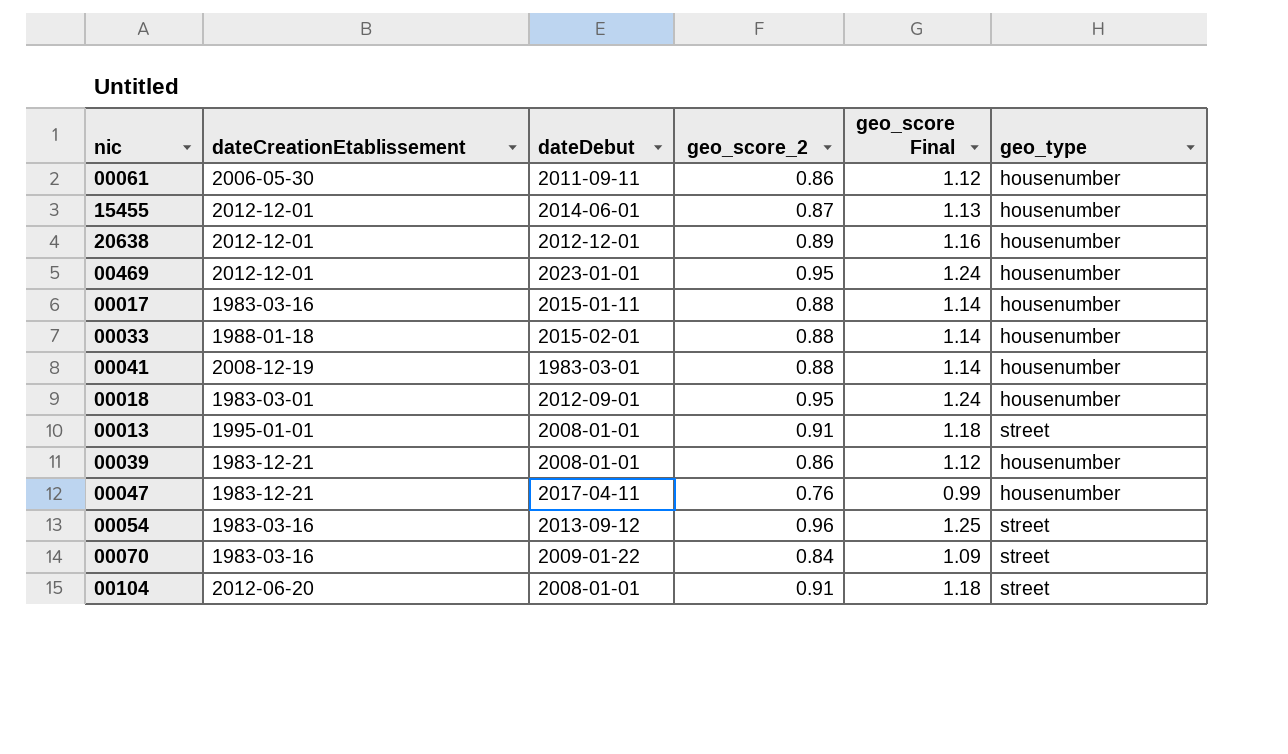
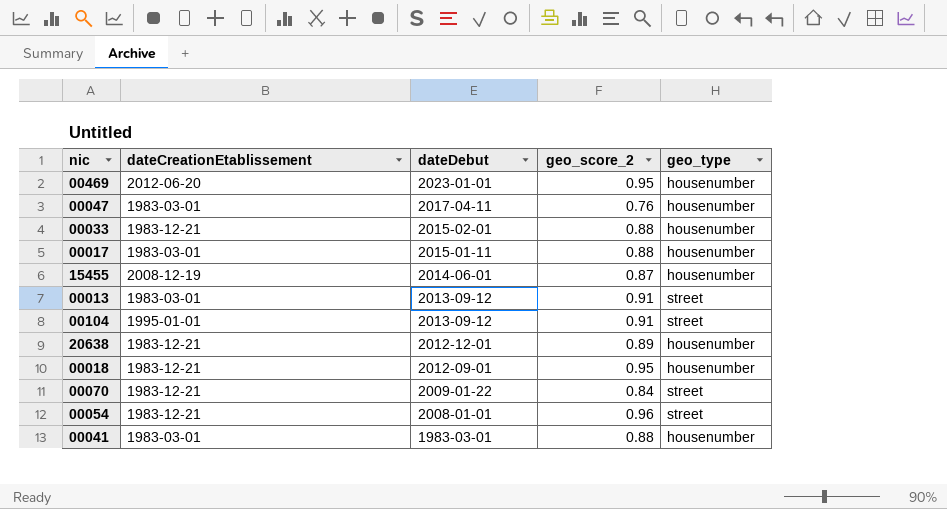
row order: none -> dateDebut descending
column geo_score Final | formula: [geo_score_2] * 1.3 -> none
row 00061: 2006-05-30 | 2011-09-11 | 0.86 | 1.12 | housenumber -> none
row 00039: 1983-12-21 | 2008-01-01 | 0.86 | 1.12 | housenumber -> none
00469 | dateCreationEtablissement: 2012-12-01 -> 2012-06-20
00047 | dateCreationEtablissement: 1983-12-21 -> 1983-03-01
00033 | dateCreationEtablissement: 1988-01-18 -> 1983-12-21
00017 | dateCreationEtablissement: 1983-03-16 -> 1983-03-01
15455 | dateCreationEtablissement: 2012-12-01 -> 2008-12-19
00013 | dateCreationEtablissement: 1995-01-01 -> 1983-03-01
00013 | dateDebut: 2008-01-01 -> 2013-09-12
00104 | dateCreationEtablissement: 2012-06-20 -> 1995-01-01
00104 | dateDebut: 2008-01-01 -> 2013-09-12
20638 | dateCreationEtablissement: 2012-12-01 -> 1983-12-21
00018 | dateCreationEtablissement: 1983-03-01 -> 1983-12-21
00070 | dateCreationEtablissement: 1983-03-16 -> 1983-12-21
00054 | dateCreationEtablissement: 1983-03-16 -> 1983-12-21
00054 | dateDebut: 2013-09-12 -> 2008-01-01
00041 | dateCreationEtablissement: 2008-12-19 -> 1983-03-01

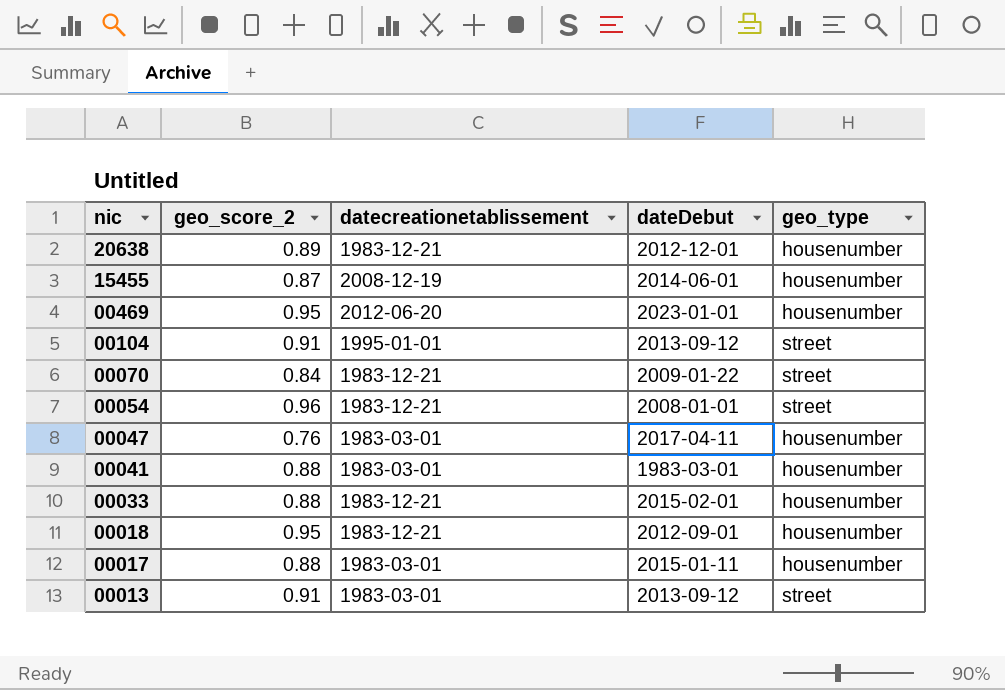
row order: dateDebut descending -> nic descending
column geo_score_2 | position: 4 -> 2
column name: dateCreationEtablissement -> datecreationetablissement

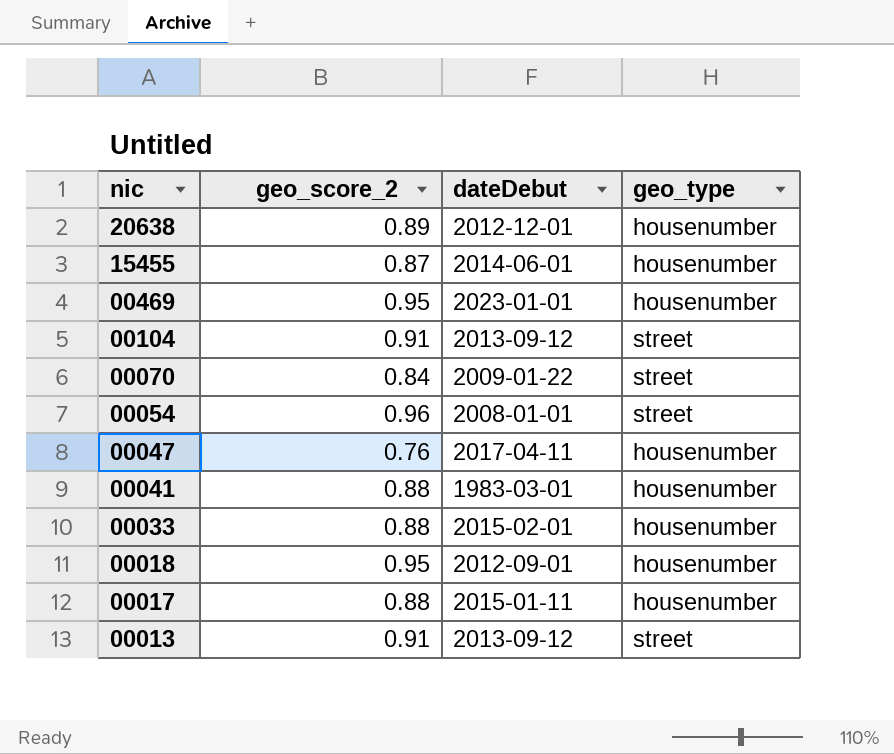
column datecreationetablissement | position: 3 -> none

